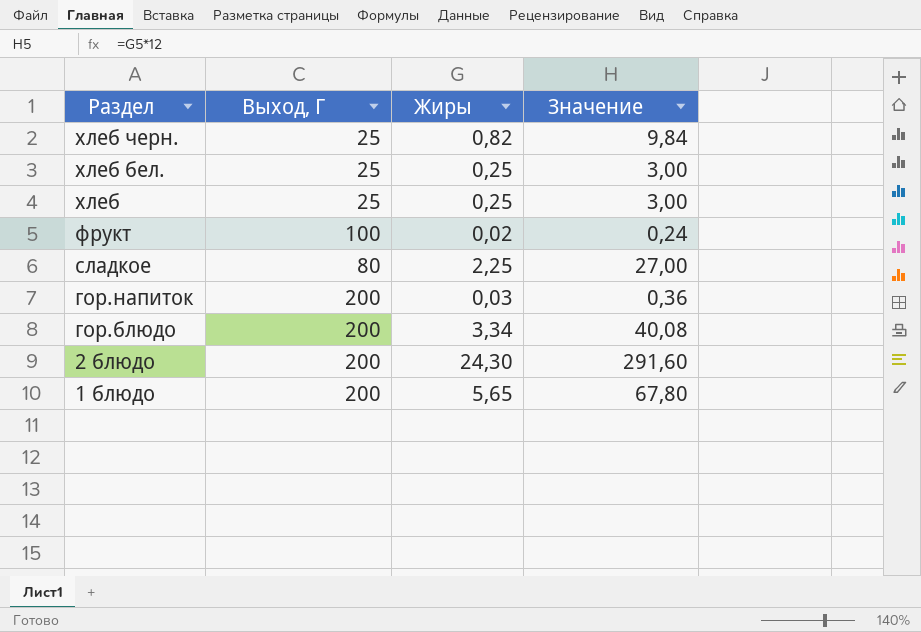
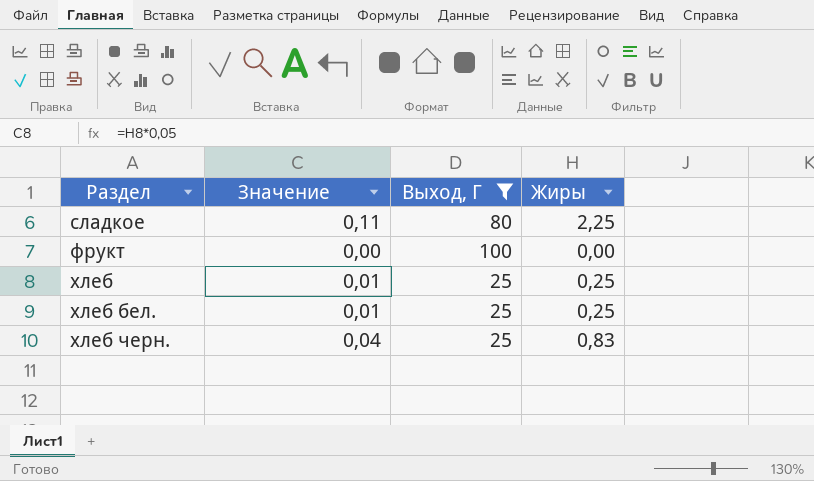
filter: none -> Выход, Г != 200
row order: Раздел descending -> Раздел ascending
column Значение | formula: [Жиры] * 12 -> [Жиры] * 0,05
column Значение | position: 4 -> 2
фрукт | Жиры: 0,02 -> 0,00
хлеб черн. | Жиры: 0,82 -> 0,83

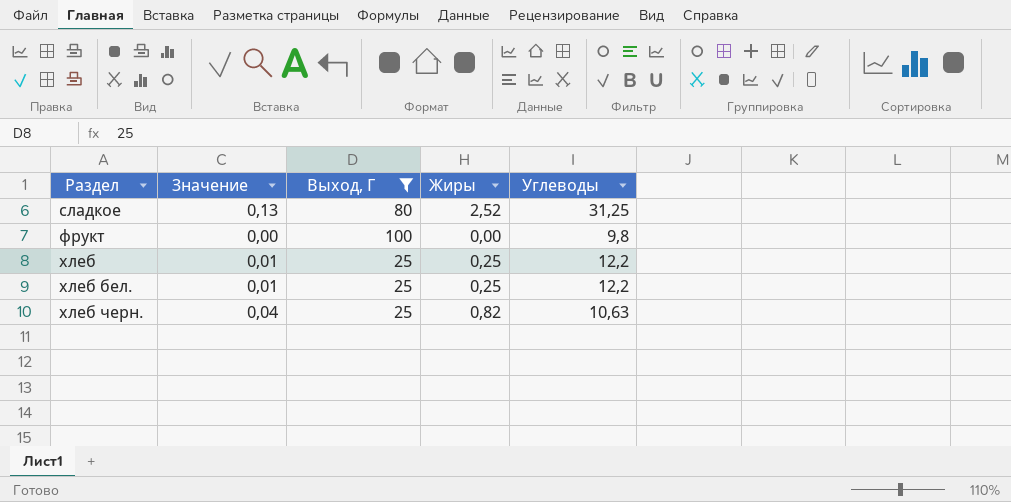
column Углеводы | position: none -> 5
сладкое | Значение: 0,11 -> 0,13
сладкое | Жиры: 2,25 -> 2,52
хлеб черн. | Жиры: 0,83 -> 0,82

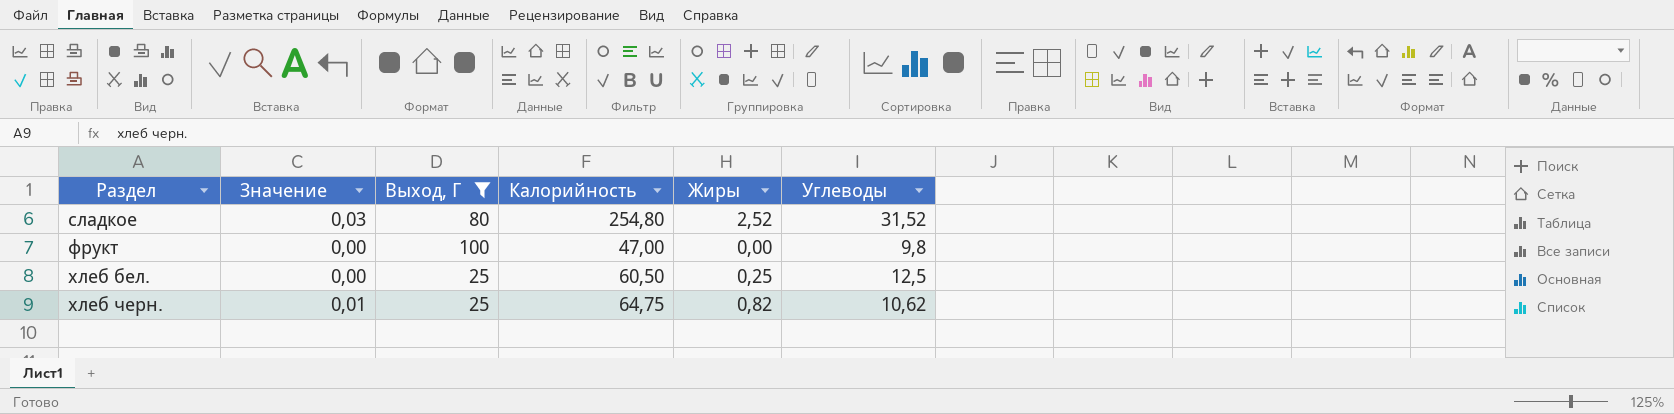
column Значение | formula: [Жиры] * 0,05 -> [Жиры] * 0,01
column Калорийность | position: none -> 4
row хлеб: 0,01 | 25 | 0,25 | 12,2 -> none
сладкое | Углеводы: 31,25 -> 31,52
хлеб бел. | Углеводы: 12,2 -> 12,5
хлеб черн. | Углеводы: 10,63 -> 10,62

